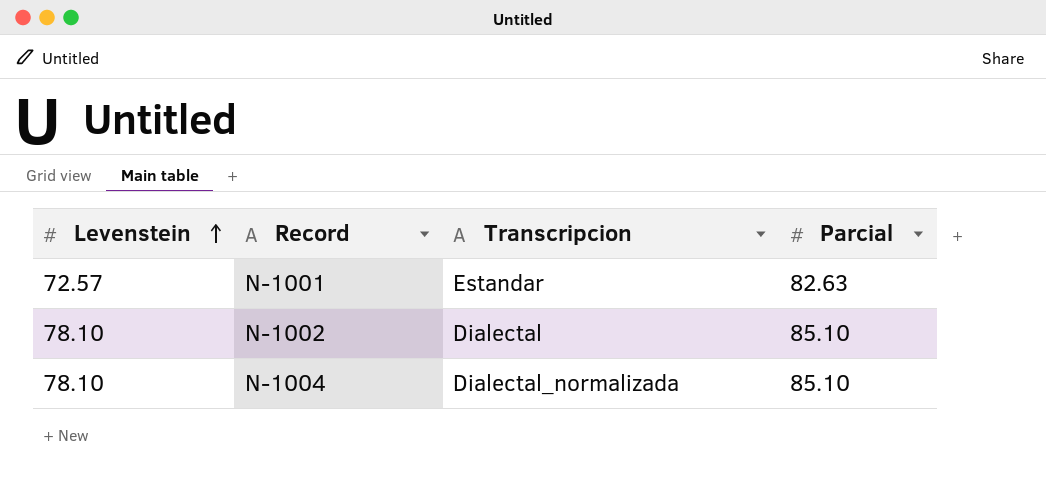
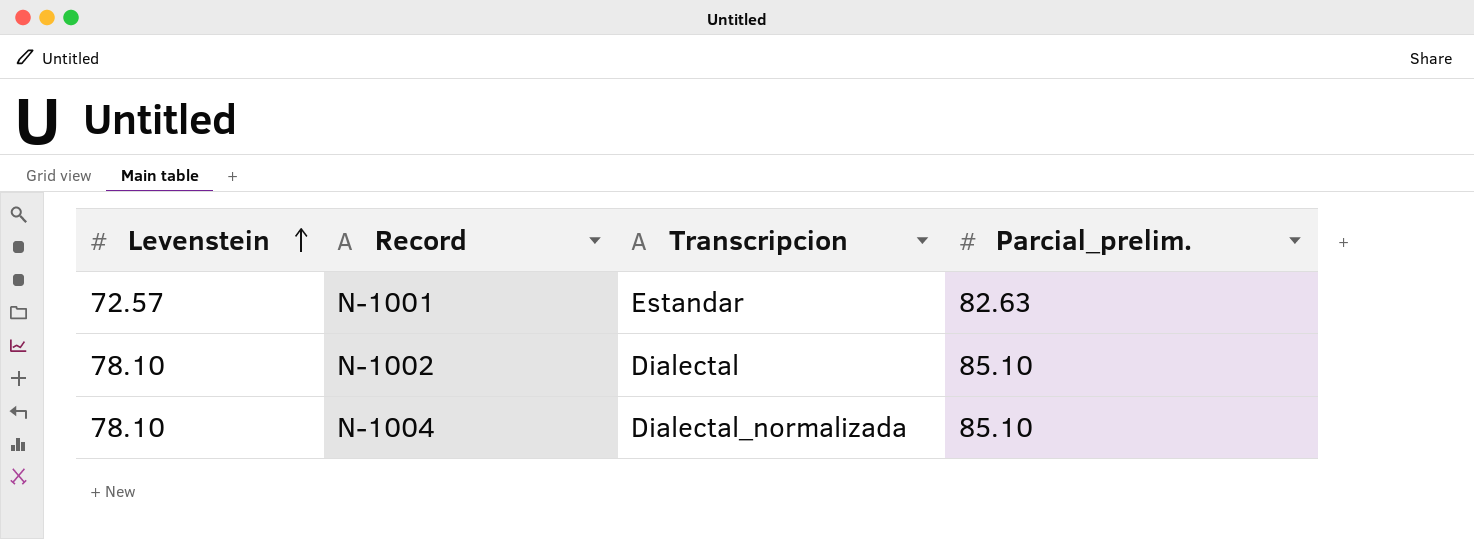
column name: Parcial -> Parcial_prelim.

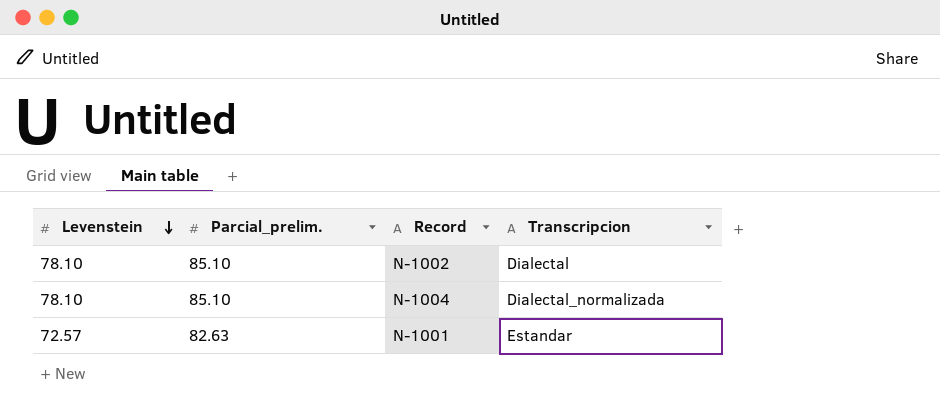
row order: Levenstein ascending -> Levenstein descending
column Parcial_prelim. | position: 4 -> 2

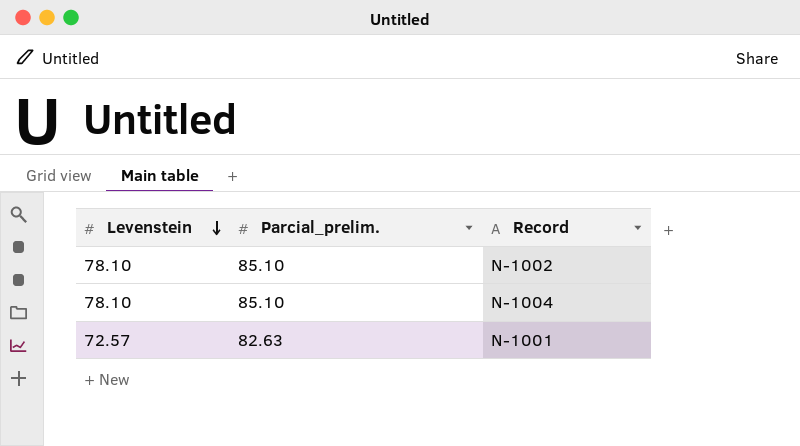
column Transcripcion | position: 4 -> none

